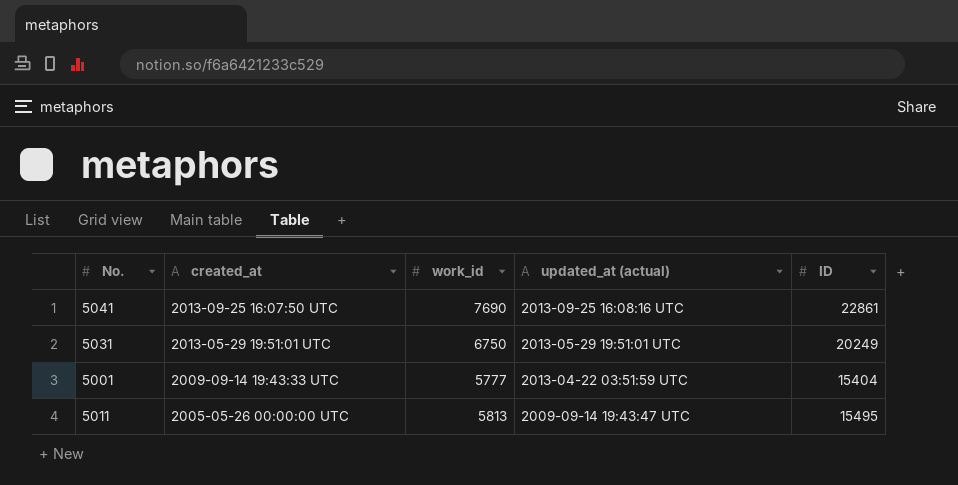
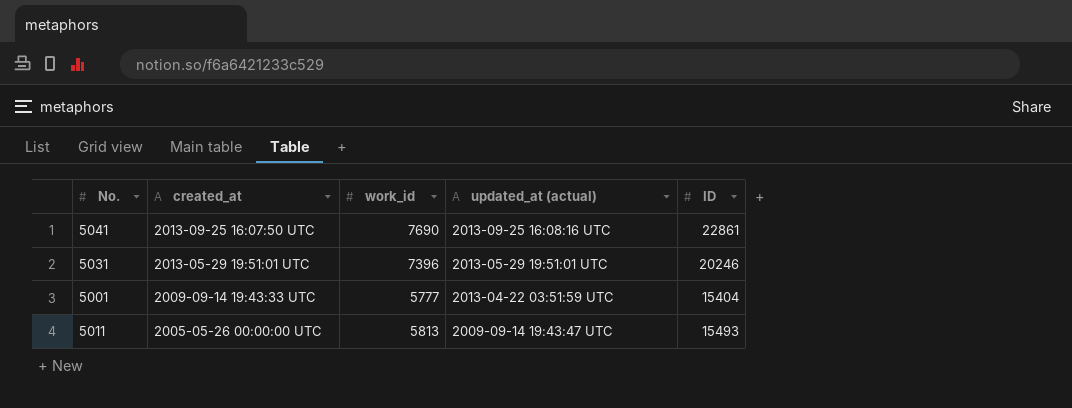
5031 | work_id: 6750 -> 7396
5031 | ID: 20249 -> 20246
5011 | ID: 15495 -> 15493

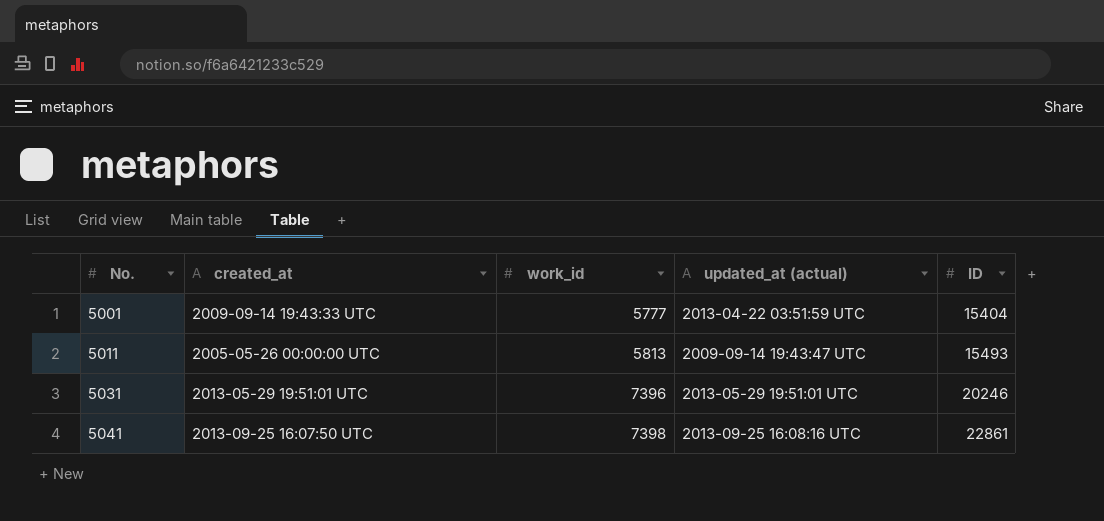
row order: created_at descending -> No. ascending
5041 | work_id: 7690 -> 7398

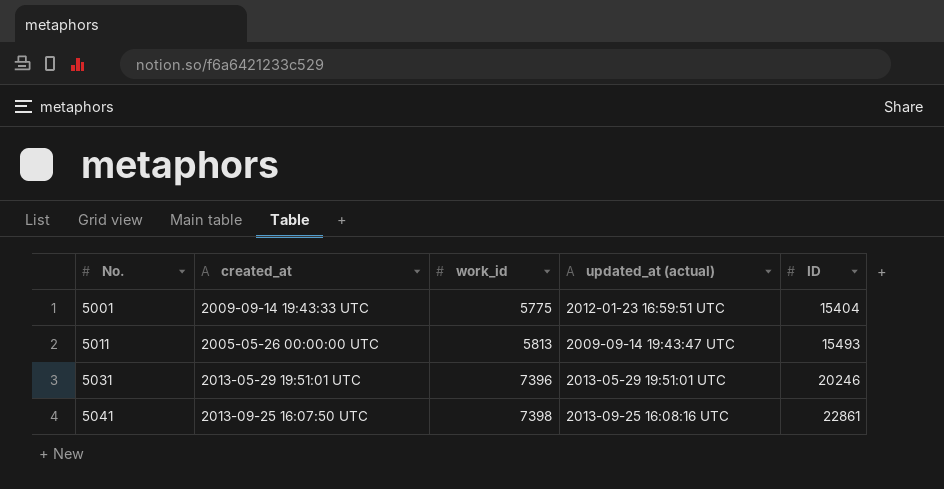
5001 | work_id: 5777 -> 5775
5001 | updated_at (actual): 2013-04-22 03:51:59 UTC -> 2012-01-23 16:59:51 UTC

